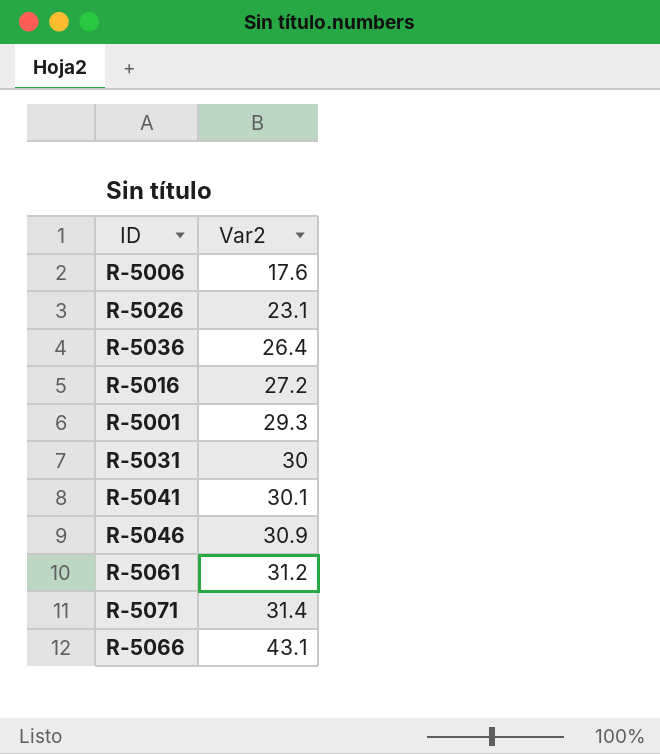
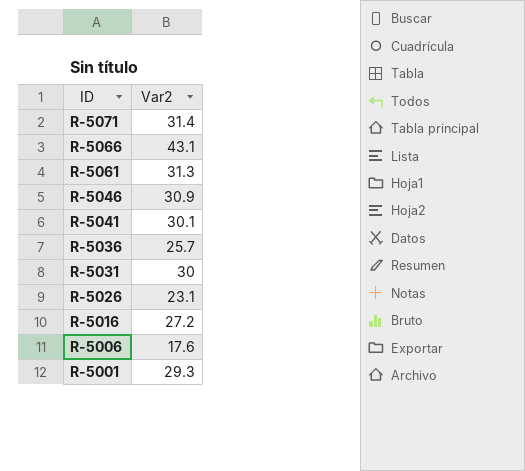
row order: Var2 ascending -> ID descending
R-5061 | Var2: 31.2 -> 31.3
R-5036 | Var2: 26.4 -> 25.7

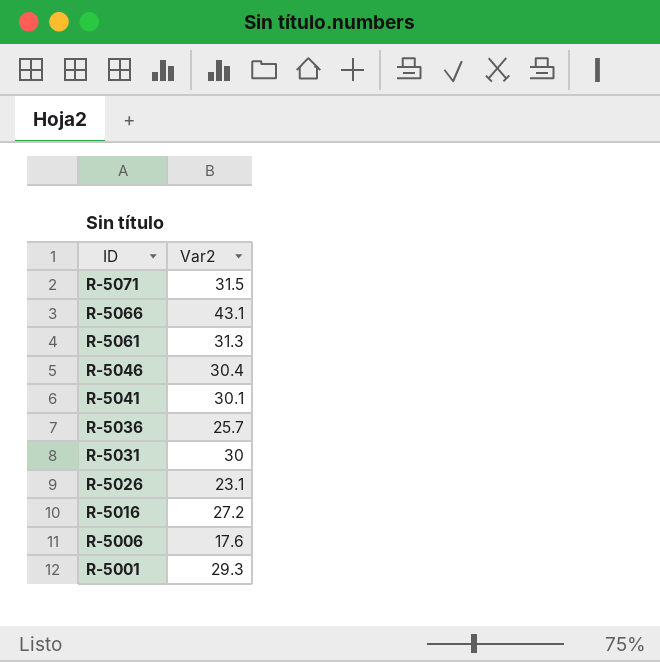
R-5071 | Var2: 31.4 -> 31.5
R-5046 | Var2: 30.9 -> 30.4

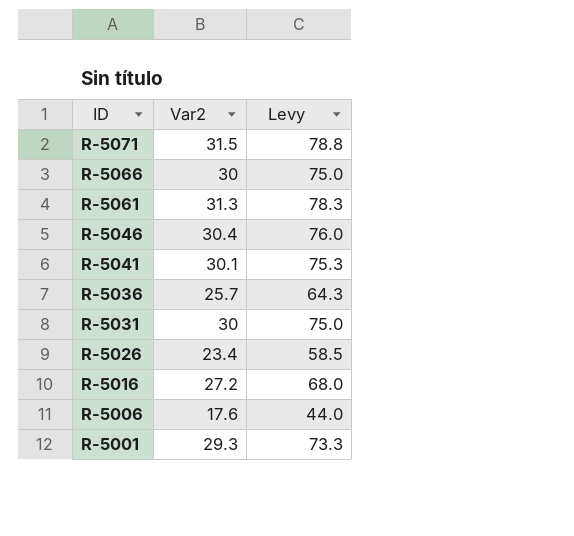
column Levy | formula: none -> [Var2] * 2.5
R-5066 | Var2: 43.1 -> 30
R-5026 | Var2: 23.1 -> 23.4

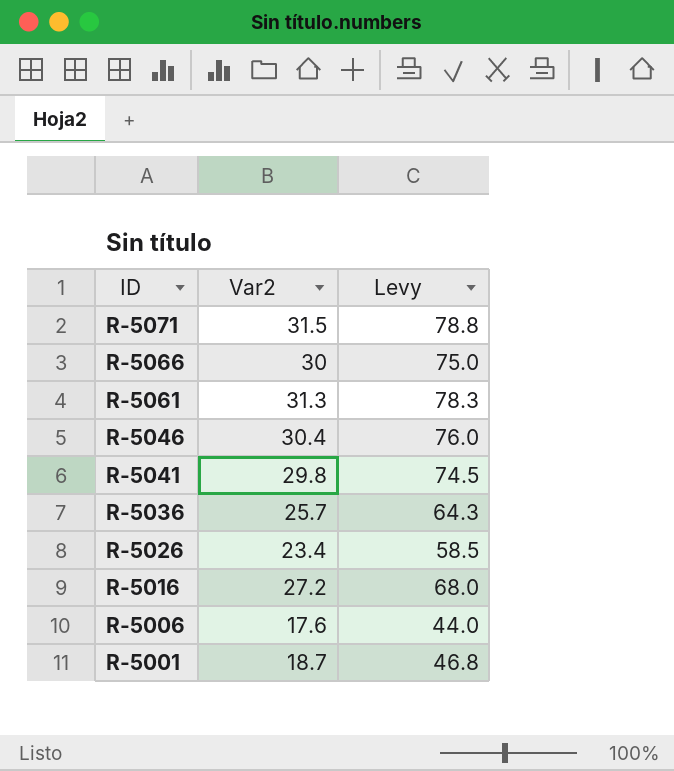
row R-5031: 30 | 75.0 -> none
R-5041 | Var2: 30.1 -> 29.8
R-5041 | Levy: 75.3 -> 74.5
R-5001 | Var2: 29.3 -> 18.7
R-5001 | Levy: 73.3 -> 46.8

